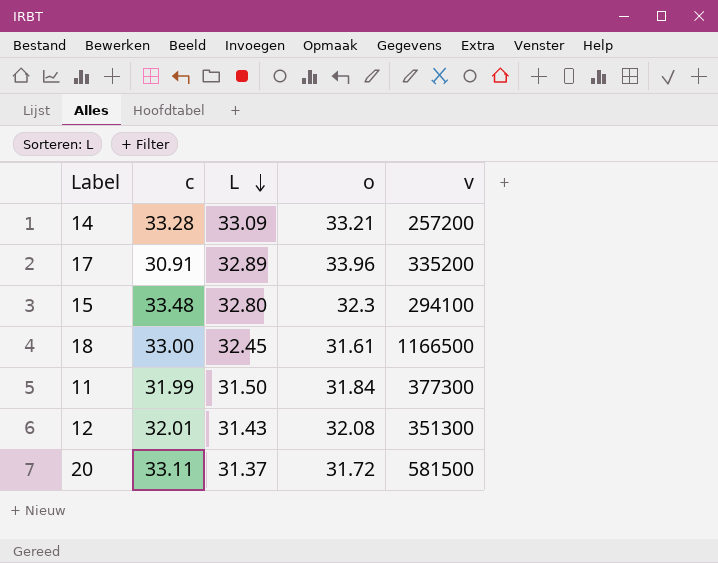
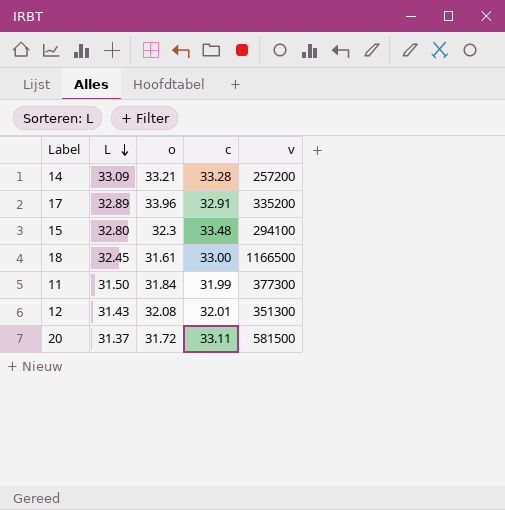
column c | position: 2 -> 4
17 | c: 30.91 -> 32.91

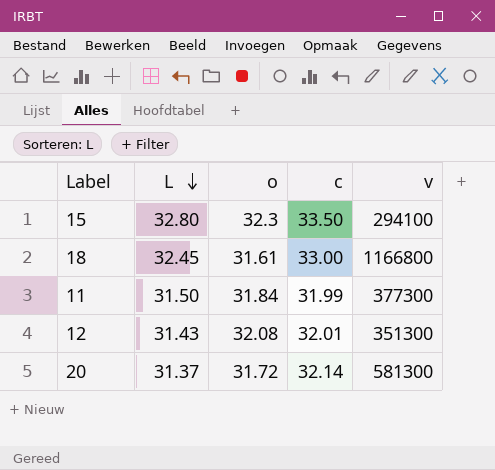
row 14: 33.09 | 33.21 | 33.28 | 257200 -> none
row 17: 32.89 | 33.96 | 32.91 | 335200 -> none
15 | c: 33.48 -> 33.50
18 | v: 1166500 -> 1166800
20 | c: 33.11 -> 32.14
20 | v: 581500 -> 581300

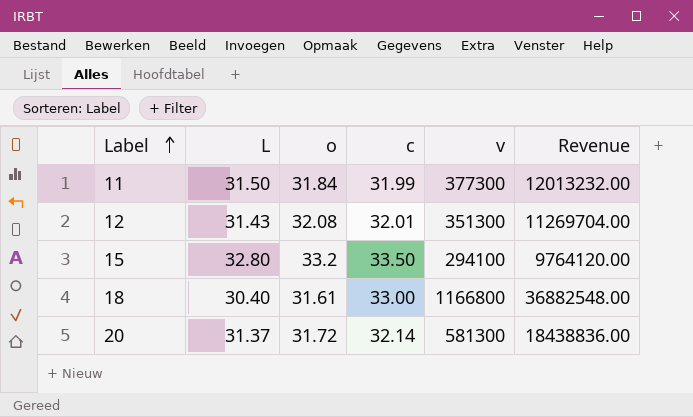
row order: L descending -> Label ascending
column Revenue | formula: none -> [o] * [v]
15 | o: 32.3 -> 33.2
18 | L: 32.45 -> 30.40

